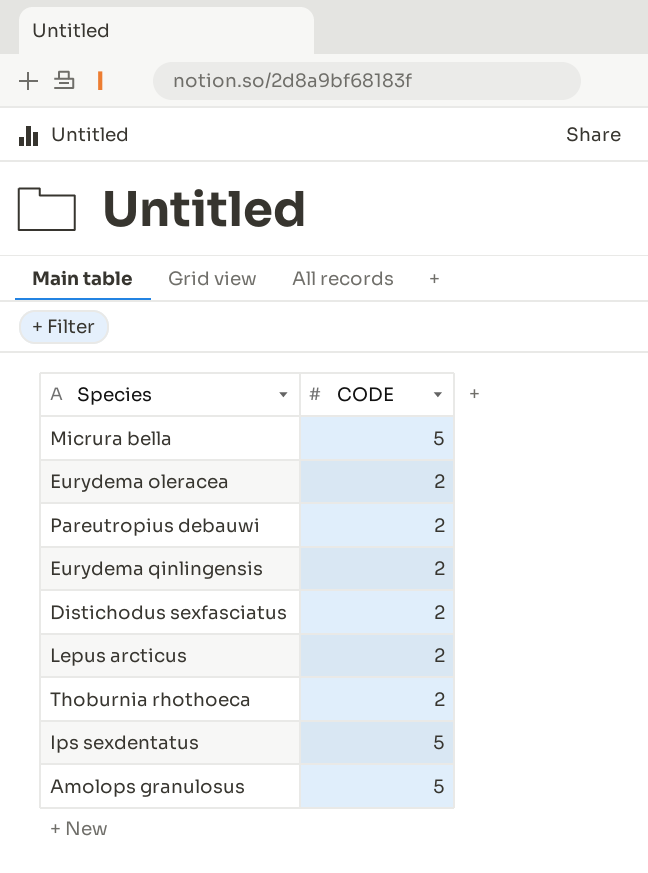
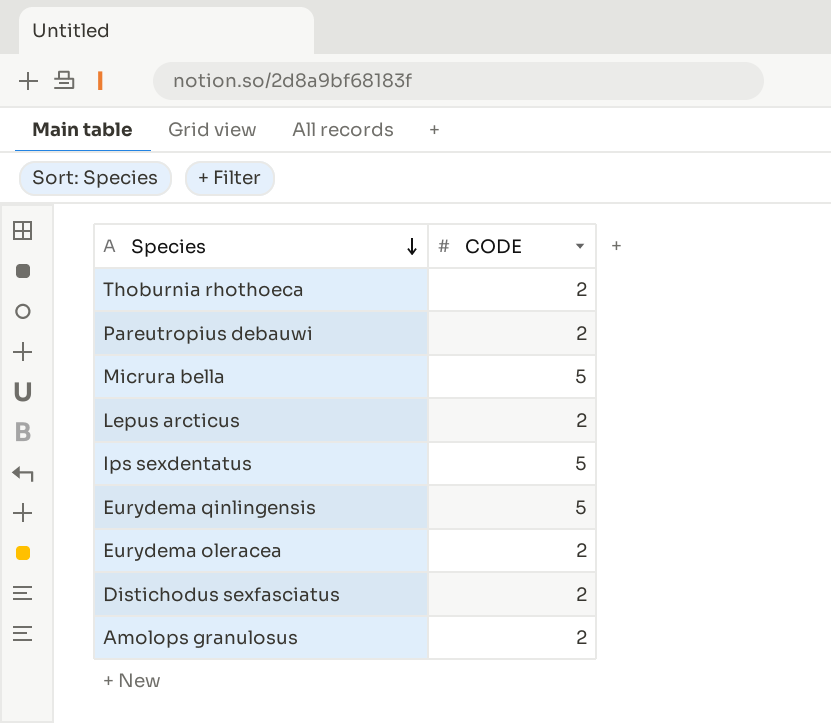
row order: none -> Species descending
Eurydema qinlingensis | CODE: 2 -> 5
Amolops granulosus | CODE: 5 -> 2

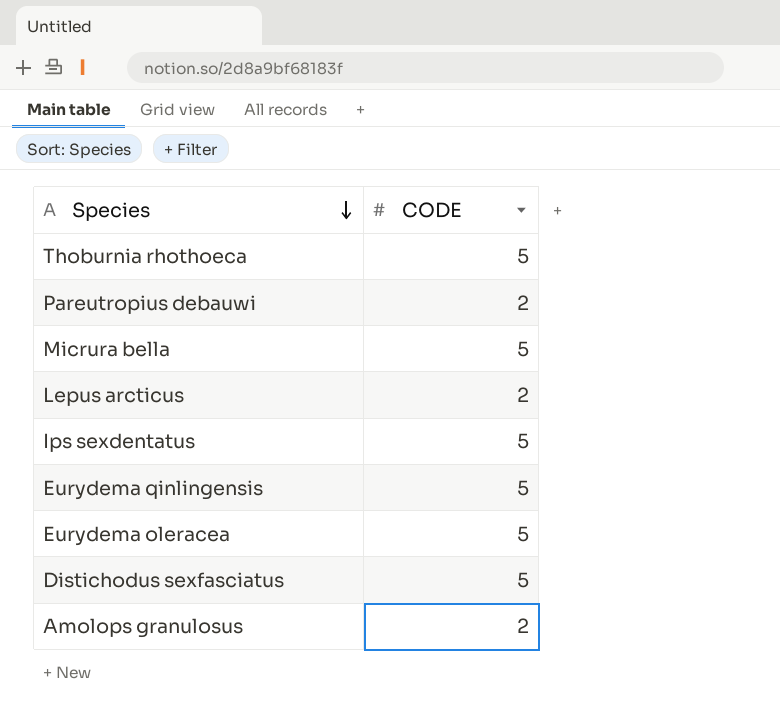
Thoburnia rhothoeca | CODE: 2 -> 5
Eurydema oleracea | CODE: 2 -> 5
Distichodus sexfasciatus | CODE: 2 -> 5

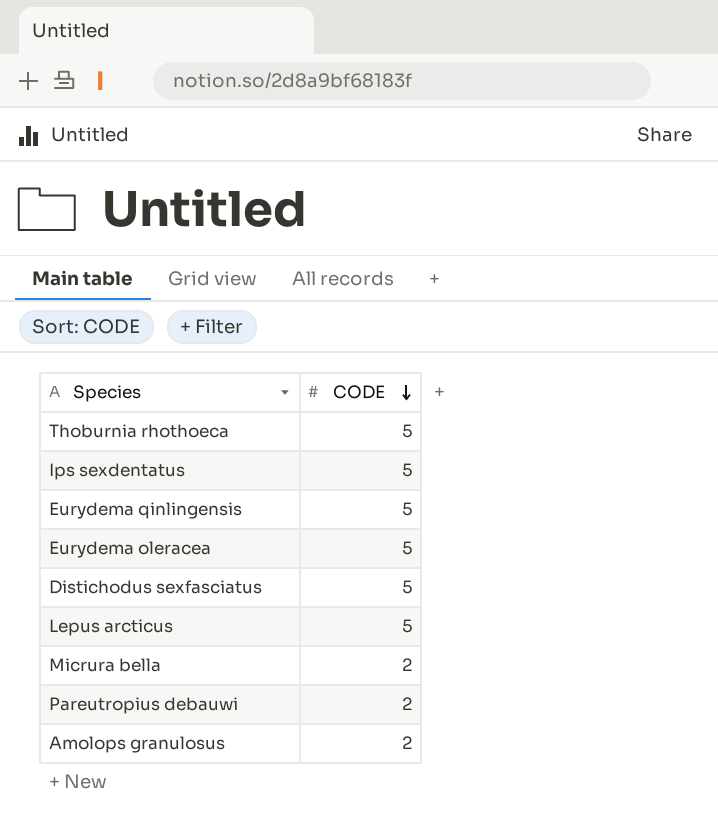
row order: Species descending -> CODE descending
Lepus arcticus | CODE: 2 -> 5
Micrura bella | CODE: 5 -> 2

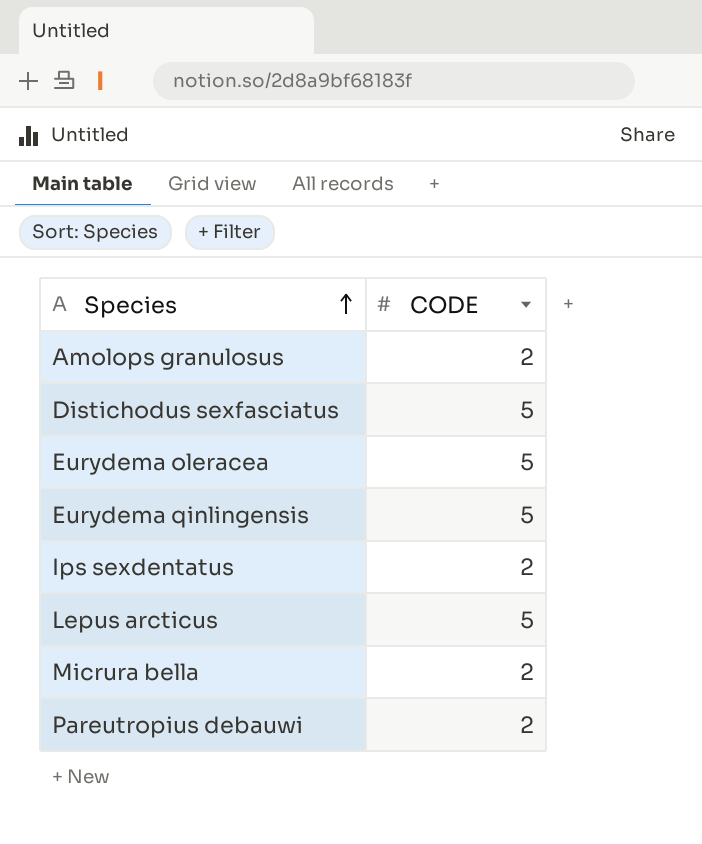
row order: CODE descending -> Species ascending
row Thoburnia rhothoeca: 5 -> none
Ips sexdentatus | CODE: 5 -> 2

